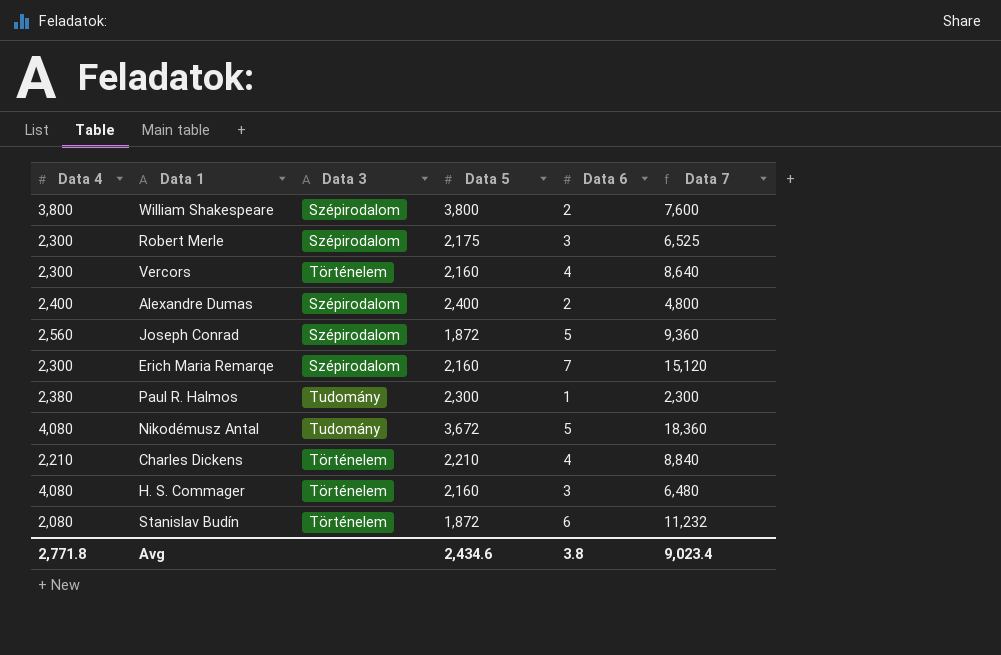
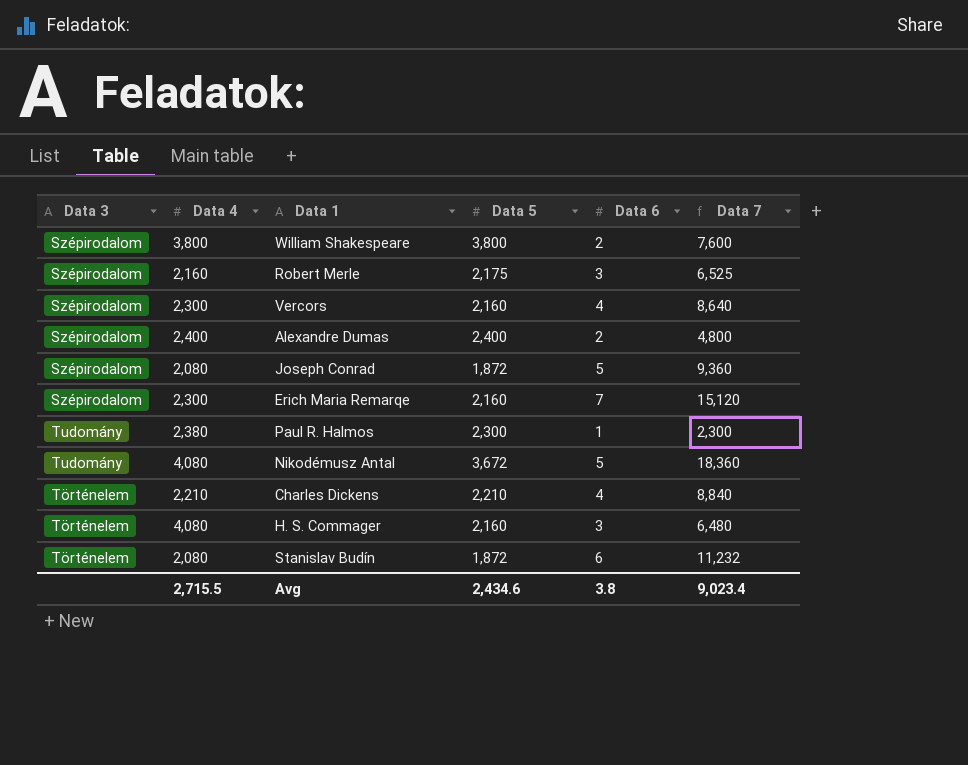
column Data 3 | position: 3 -> 1
Robert Merle | Data 4: 2,300 -> 2,160
Vercors | Data 3: Történelem -> Szépirodalom
Joseph Conrad | Data 4: 2,560 -> 2,080
Avg | Data 4: 2,771.8 -> 2,715.5

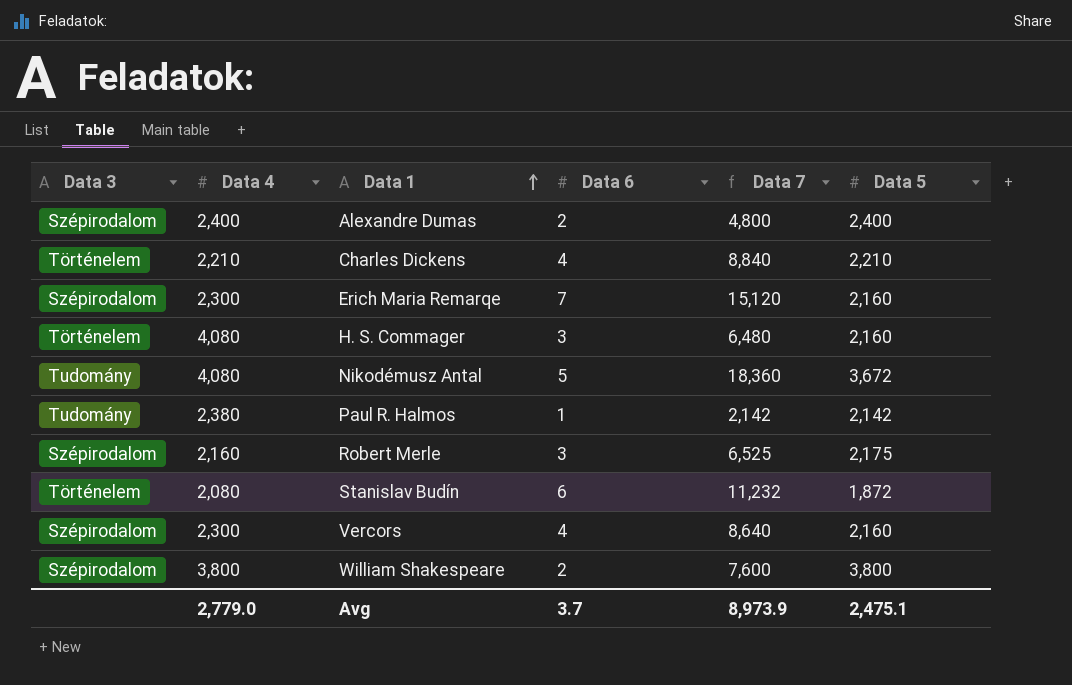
row order: none -> Data 1 ascending
column Data 5 | position: 4 -> 6
row Joseph Conrad: Szépirodalom | 2,080 | 1,872 | 5 | 9,360 -> none
Paul R. Halmos | Data 7: 2,300 -> 2,142
Paul R. Halmos | Data 5: 2,300 -> 2,142
Avg | Data 4: 2,715.5 -> 2,779.0
Avg | Data 6: 3.8 -> 3.7
Avg | Data 7: 9,023.4 -> 8,973.9
Avg | Data 5: 2,434.6 -> 2,475.1

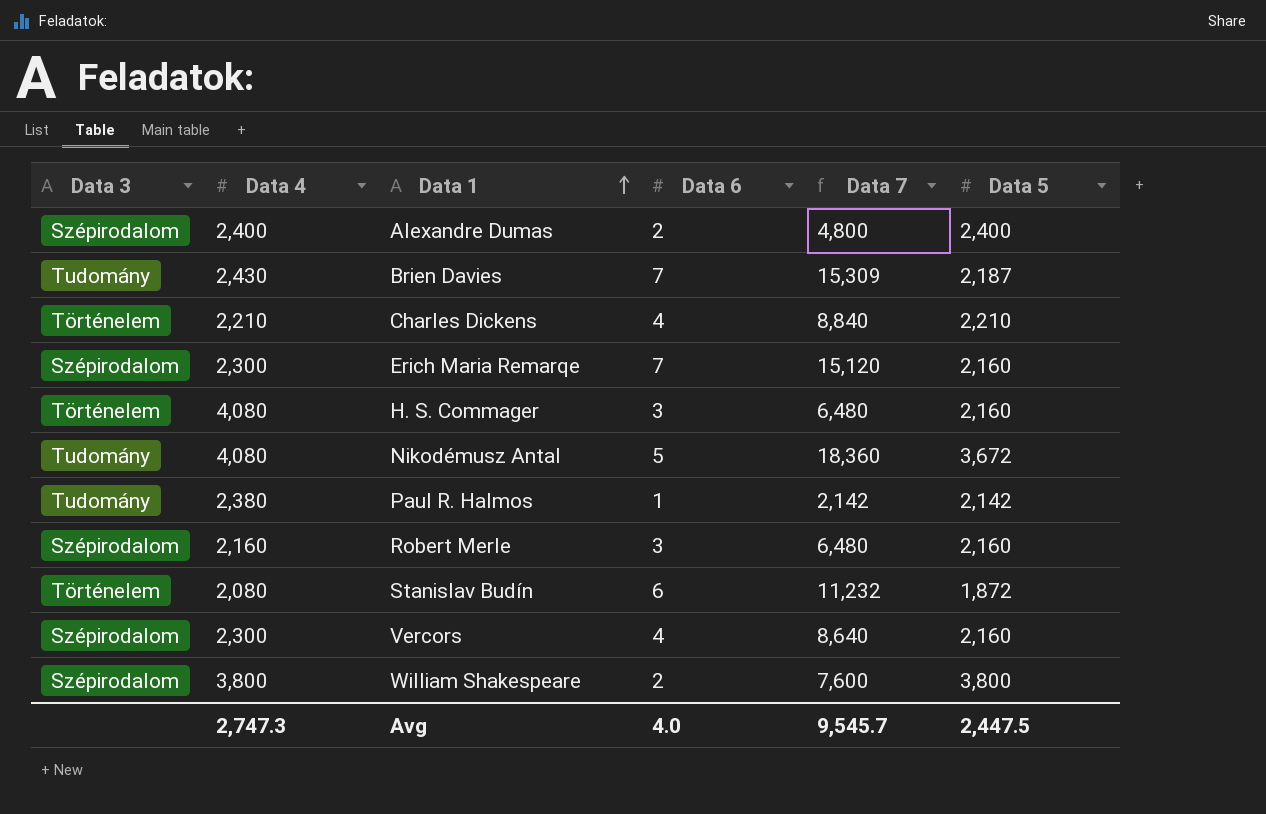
row Brien Davies: none -> Tudomány | 2,430 | 7 | 15,309 | 2,187
Robert Merle | Data 7: 6,525 -> 6,480
Robert Merle | Data 5: 2,175 -> 2,160
Avg | Data 4: 2,779.0 -> 2,747.3
Avg | Data 6: 3.7 -> 4.0
Avg | Data 7: 8,973.9 -> 9,545.7
Avg | Data 5: 2,475.1 -> 2,447.5

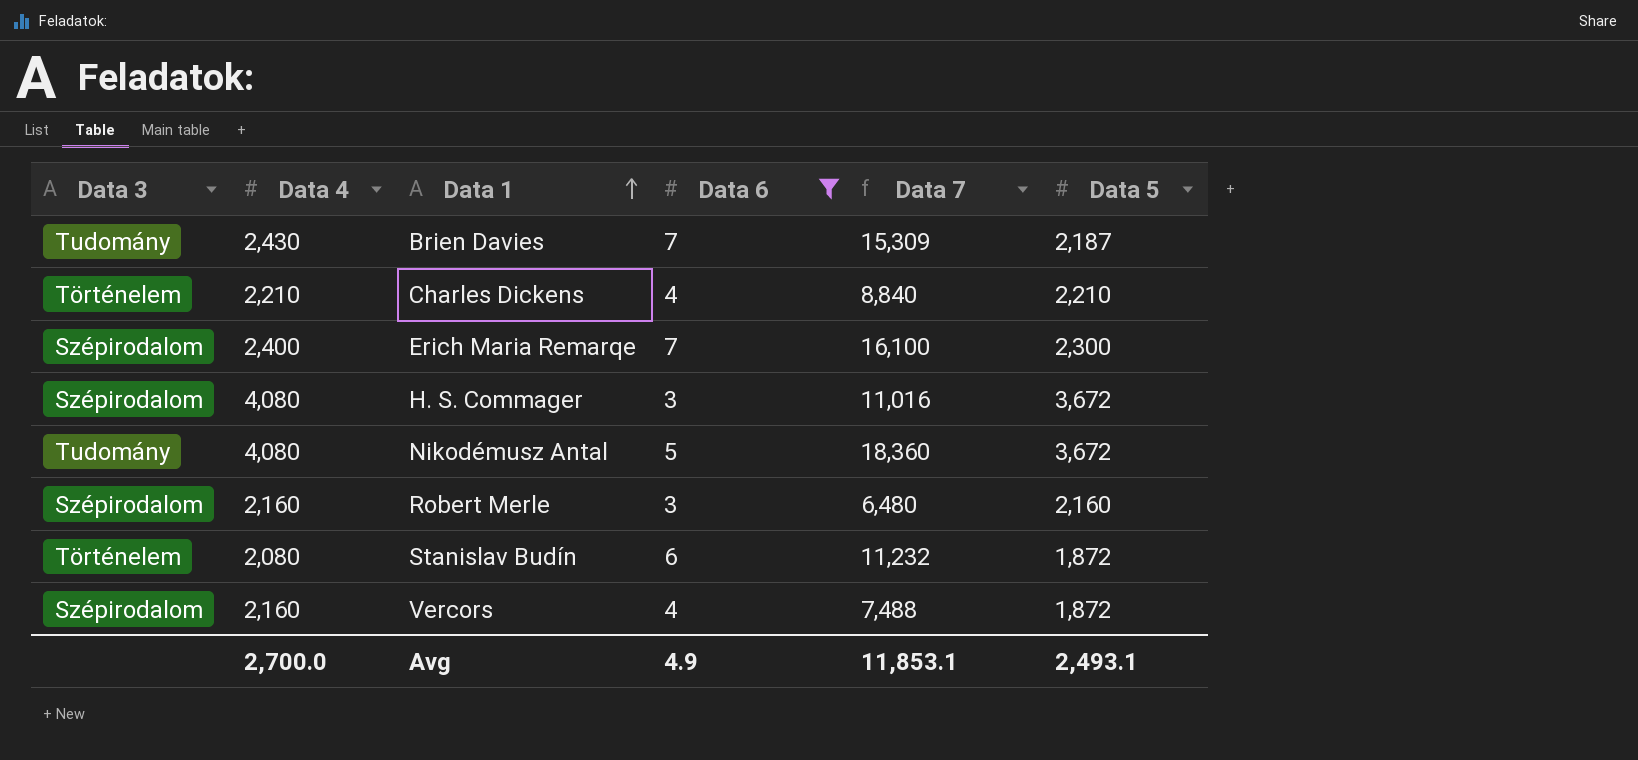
filter: none -> Data 6 >= 3
Erich Maria Remarqe | Data 4: 2,300 -> 2,400
Erich Maria Remarqe | Data 7: 15,120 -> 16,100
Erich Maria Remarqe | Data 5: 2,160 -> 2,300
H. S. Commager | Data 3: Történelem -> Szépirodalom
H. S. Commager | Data 7: 6,480 -> 11,016
H. S. Commager | Data 5: 2,160 -> 3,672
Vercors | Data 4: 2,300 -> 2,160
Vercors | Data 7: 8,640 -> 7,488
Vercors | Data 5: 2,160 -> 1,872
Avg | Data 4: 2,747.3 -> 2,700.0
Avg | Data 6: 4.0 -> 4.9
Avg | Data 7: 9,545.7 -> 11,853.1
Avg | Data 5: 2,447.5 -> 2,493.1

